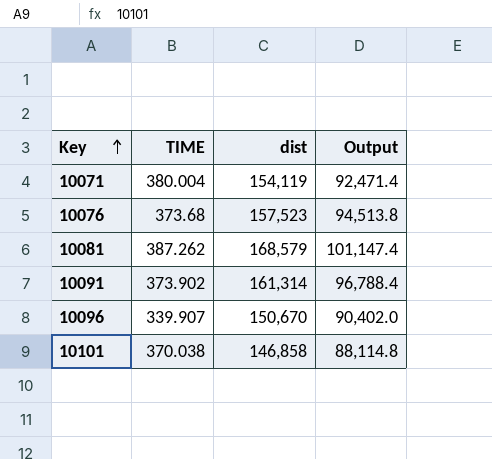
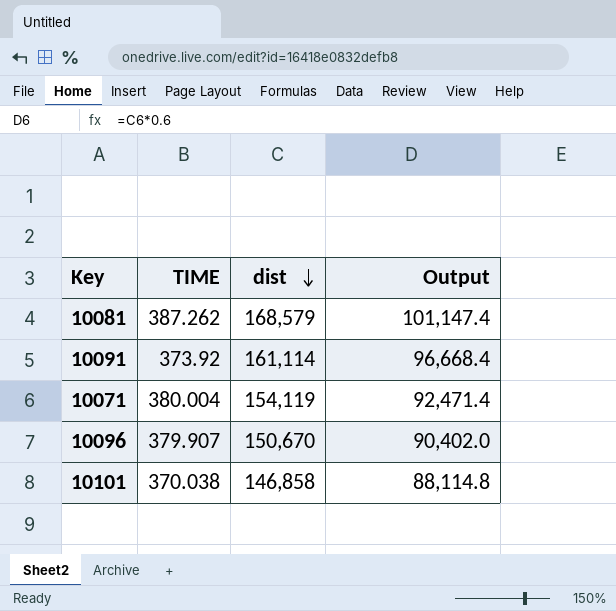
row order: Key ascending -> dist descending
row 10076: 373.68 | 157,523 | 94,513.8 -> none
10091 | TIME: 373.902 -> 373.92
10091 | dist: 161,314 -> 161,114
10091 | Output: 96,788.4 -> 96,668.4
10096 | TIME: 339.907 -> 379.907

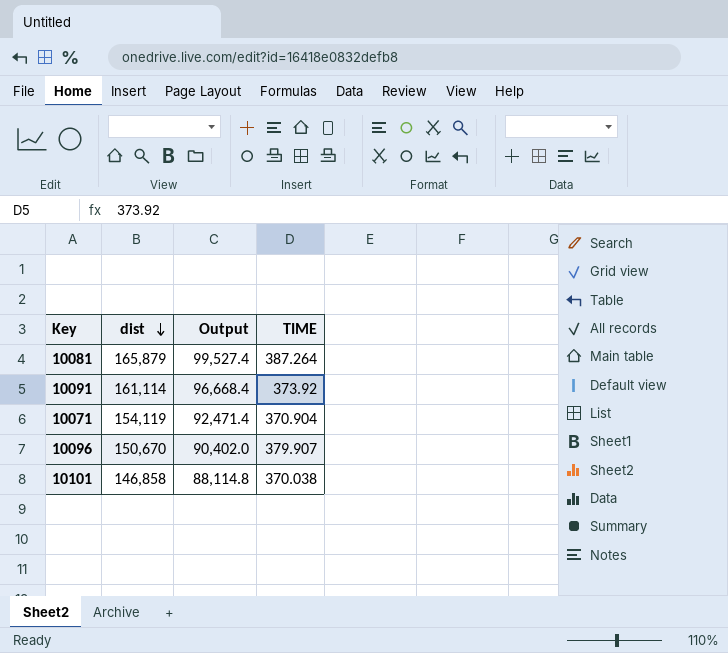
column TIME | position: 2 -> 4
10081 | dist: 168,579 -> 165,879
10081 | Output: 101,147.4 -> 99,527.4
10081 | TIME: 387.262 -> 387.264
10071 | TIME: 380.004 -> 370.904

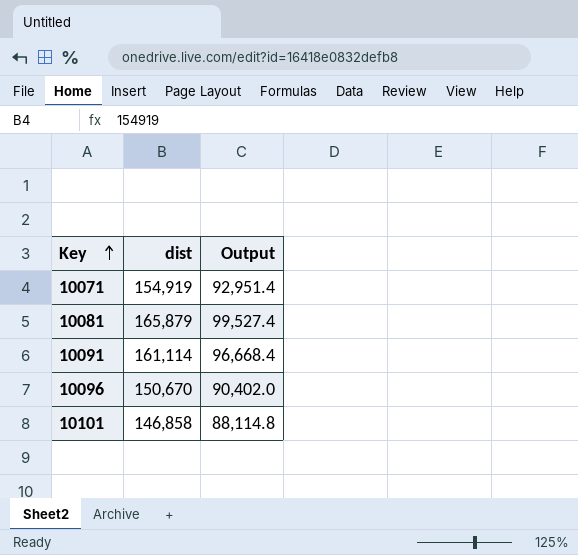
row order: dist descending -> Key ascending
column TIME | position: 4 -> none
10071 | dist: 154,119 -> 154,919
10071 | Output: 92,471.4 -> 92,951.4

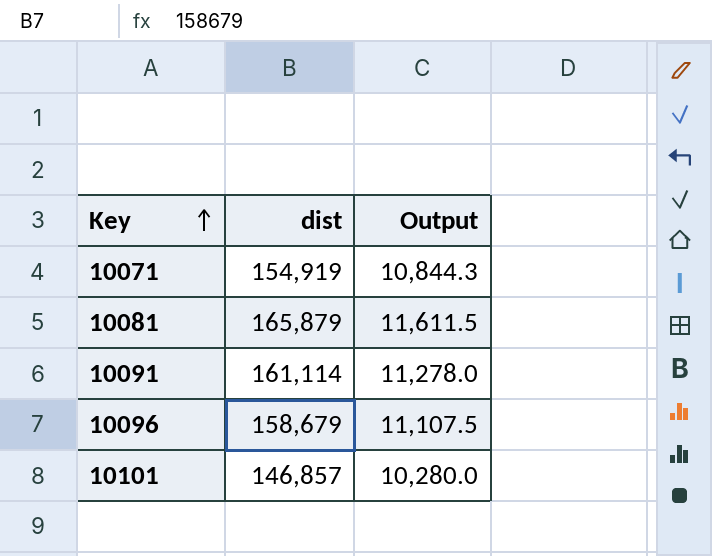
column Output | formula: [dist] * 0.6 -> [dist] * 0.07
10096 | dist: 150,670 -> 158,679
10101 | dist: 146,858 -> 146,857

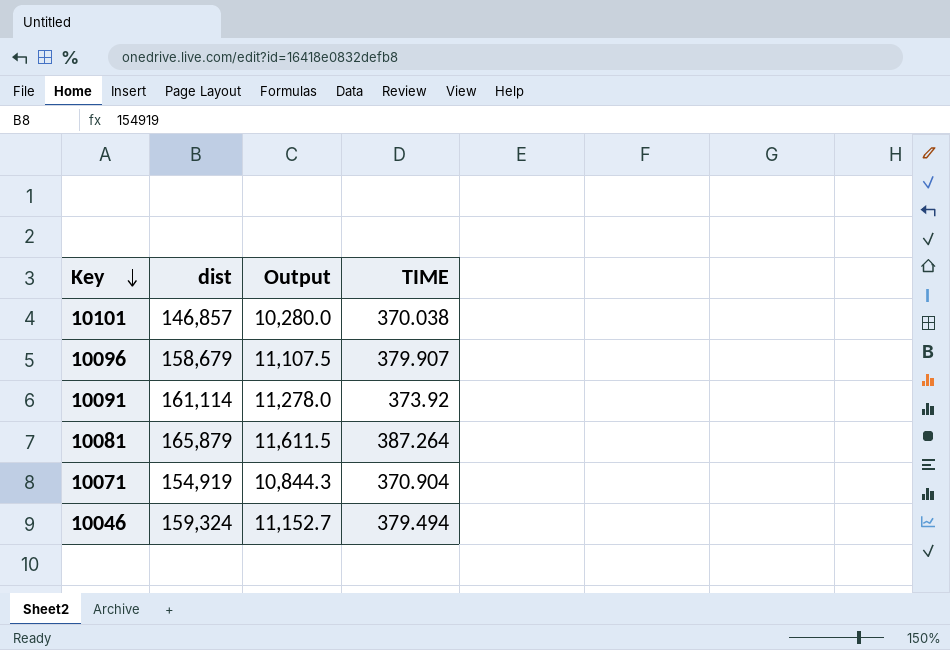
row order: Key ascending -> Key descending
column TIME | position: none -> 4
row 10046: none -> 159,324 | 11,152.7 | 379.494

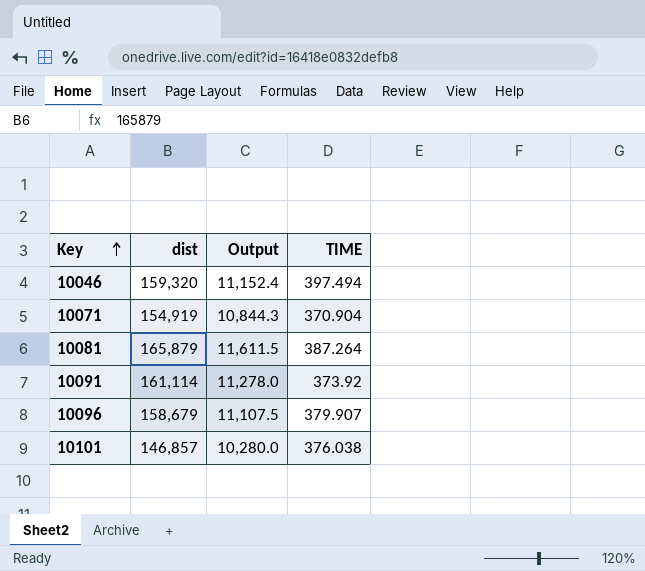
row order: Key descending -> Key ascending
10046 | dist: 159,324 -> 159,320
10046 | Output: 11,152.7 -> 11,152.4
10046 | TIME: 379.494 -> 397.494
10101 | TIME: 370.038 -> 376.038

